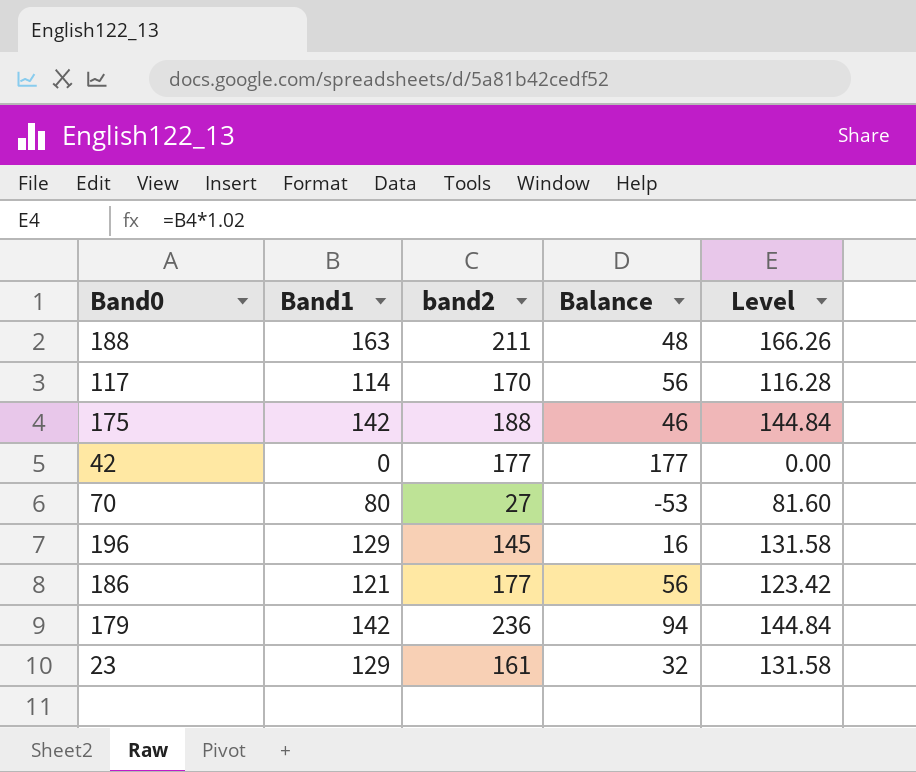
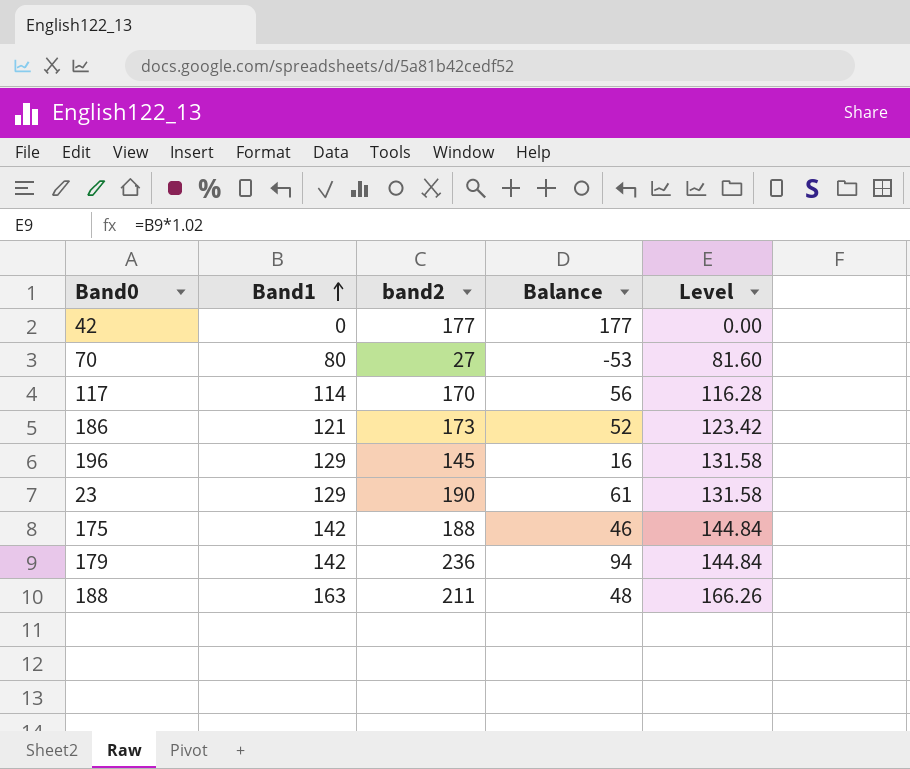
row order: none -> Band1 ascending
186 | band2: 177 -> 173
186 | Balance: 56 -> 52
23 | band2: 161 -> 190
23 | Balance: 32 -> 61

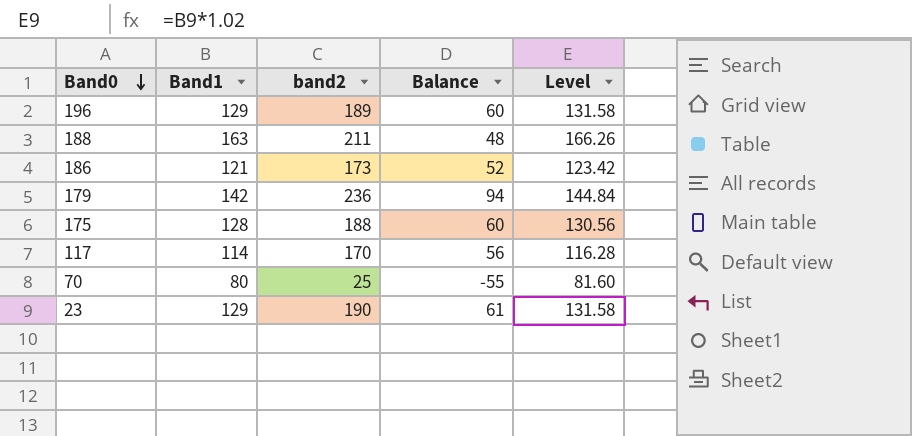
row order: Band1 ascending -> Band0 descending
row 42: 0 | 177 | 177 | 0.00 -> none
196 | band2: 145 -> 189
196 | Balance: 16 -> 60
175 | Band1: 142 -> 128
175 | Balance: 46 -> 60
175 | Level: 144.84 -> 130.56
70 | band2: 27 -> 25
70 | Balance: -53 -> -55

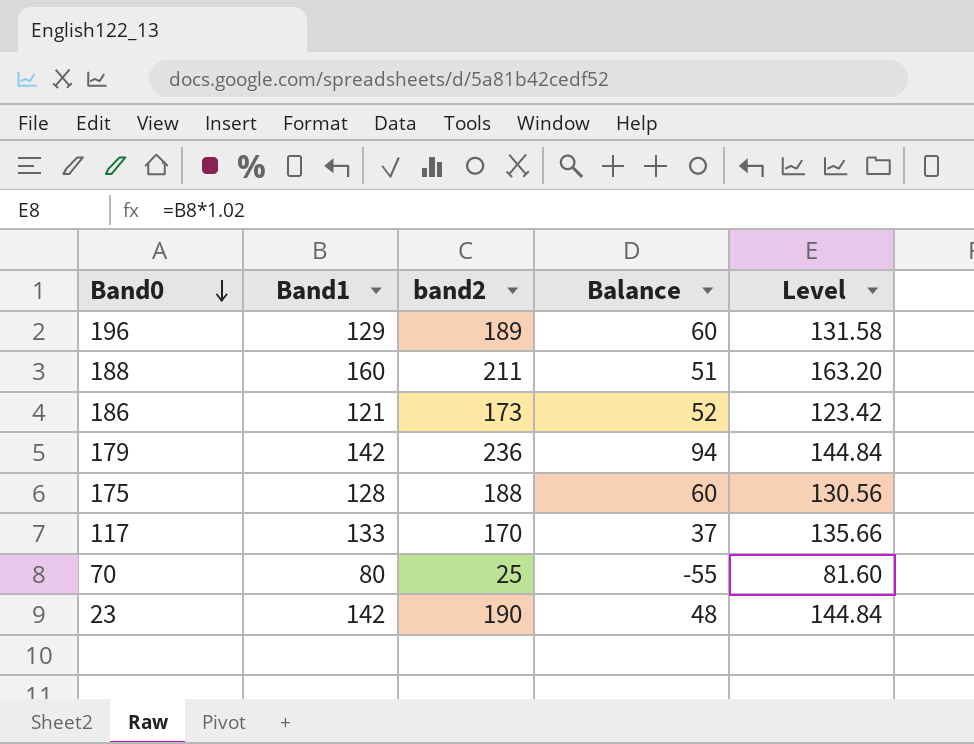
188 | Band1: 163 -> 160
188 | Balance: 48 -> 51
188 | Level: 166.26 -> 163.20
117 | Band1: 114 -> 133
117 | Balance: 56 -> 37
117 | Level: 116.28 -> 135.66
23 | Band1: 129 -> 142
23 | Balance: 61 -> 48
23 | Level: 131.58 -> 144.84

